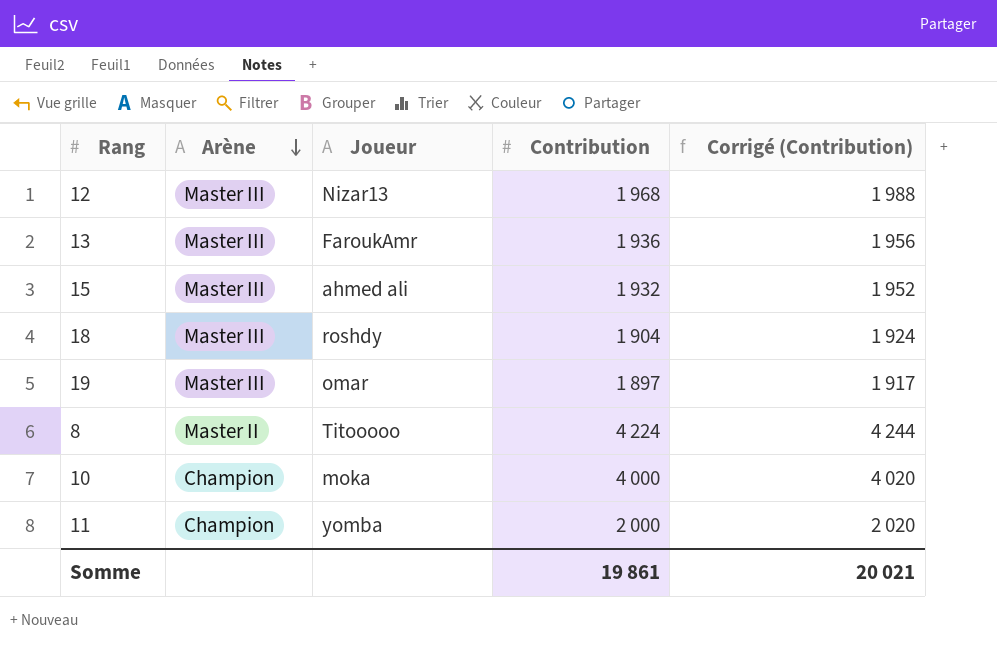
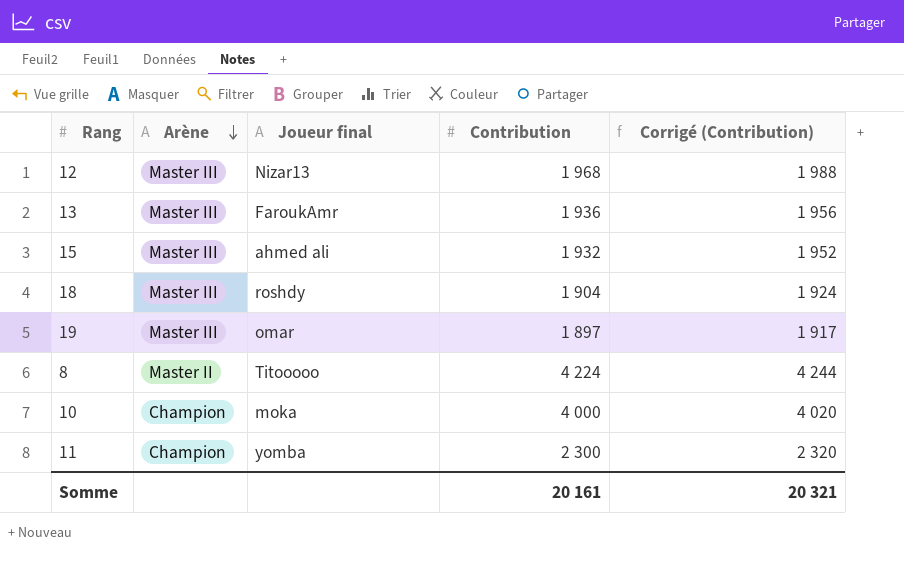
column name: Joueur -> Joueur final
11 | Contribution: 2 000 -> 2 300
11 | Corrigé (Contribution): 2 020 -> 2 320
Somme | Contribution: 19 861 -> 20 161
Somme | Corrigé (Contribution): 20 021 -> 20 321

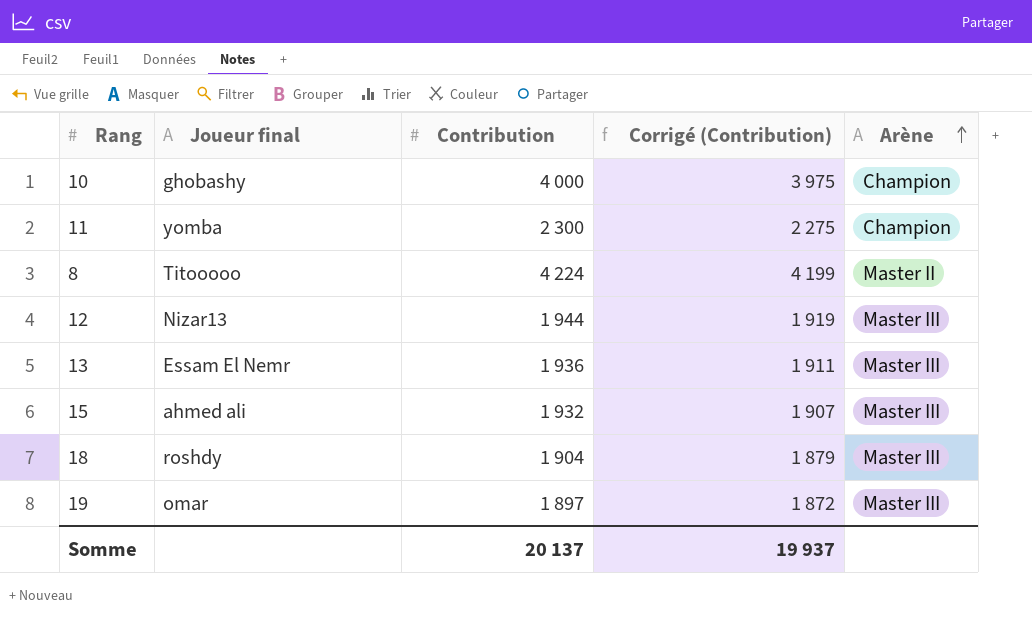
row order: Arène descending -> Arène ascending
column Corrigé (Contribution) | formula: [Contribution] + 20 -> [Contribution] - 25
column Arène | position: 2 -> 5
10 | Joueur final: moka -> ghobashy
12 | Contribution: 1 968 -> 1 944
13 | Joueur final: FaroukAmr -> Essam El Nemr
Somme | Contribution: 20 161 -> 20 137
Somme | Corrigé (Contribution): 20 321 -> 19 937

